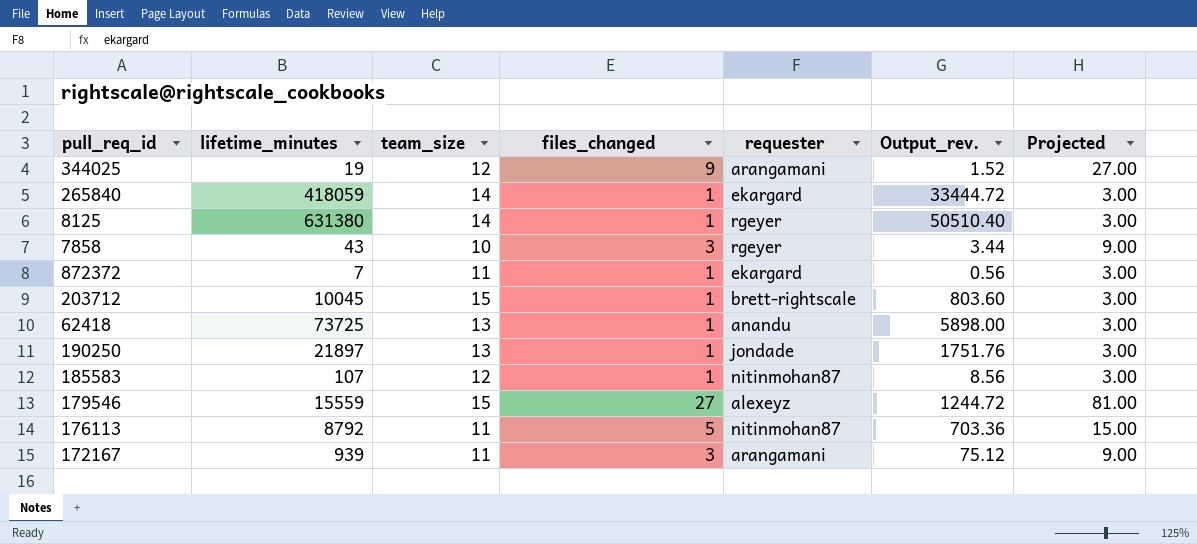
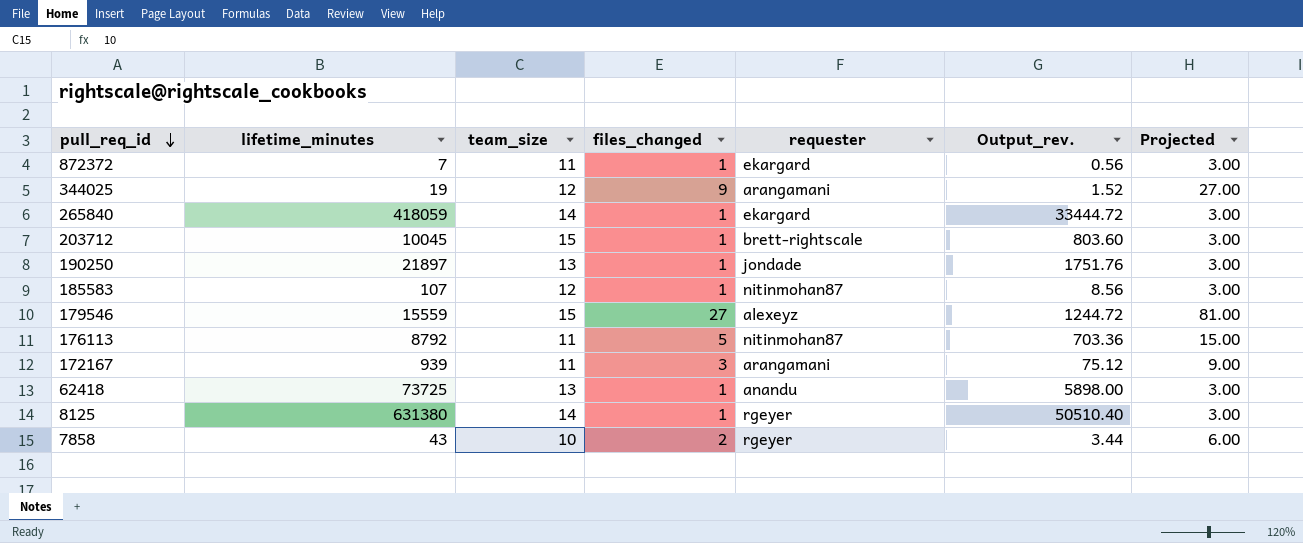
row order: none -> pull_req_id descending
7858 | files_changed: 3 -> 2
7858 | Projected: 9.00 -> 6.00

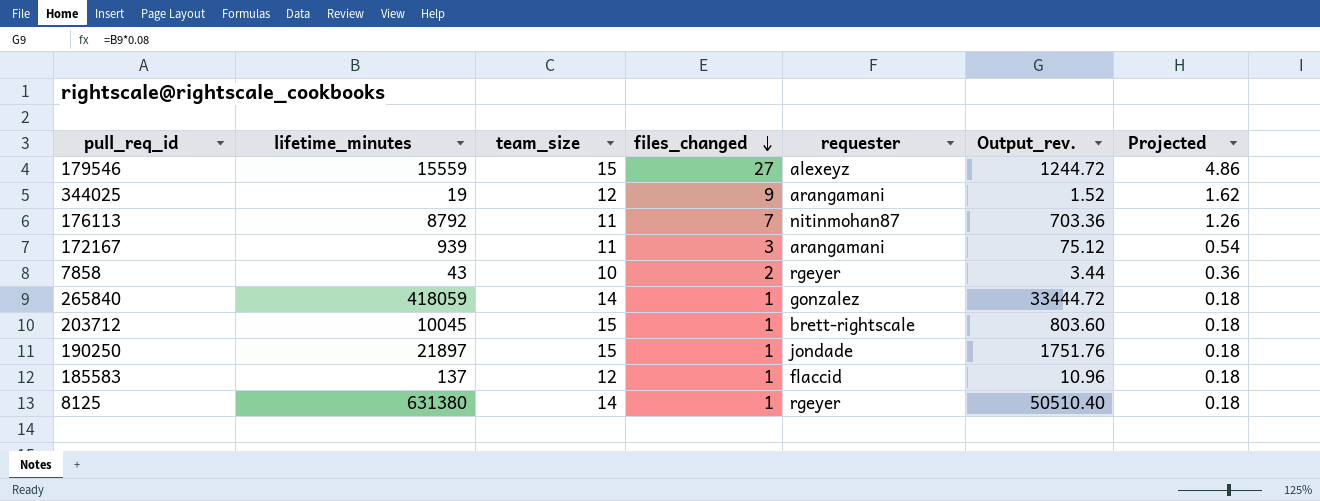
row order: pull_req_id descending -> files_changed descending
column Projected | formula: [files_changed] * 3 -> [files_changed] * 0.18
row 872372: 7 | 11 | 1 | ekargard | 0.56 | 3.00 -> none
row 62418: 73725 | 13 | 1 | anandu | 5898.00 | 3.00 -> none
176113 | files_changed: 5 -> 7
265840 | requester: ekargard -> gonzalez
190250 | team_size: 13 -> 15
185583 | lifetime_minutes: 107 -> 137
185583 | requester: nitinmohan87 -> flaccid
185583 | Output_rev.: 8.56 -> 10.96

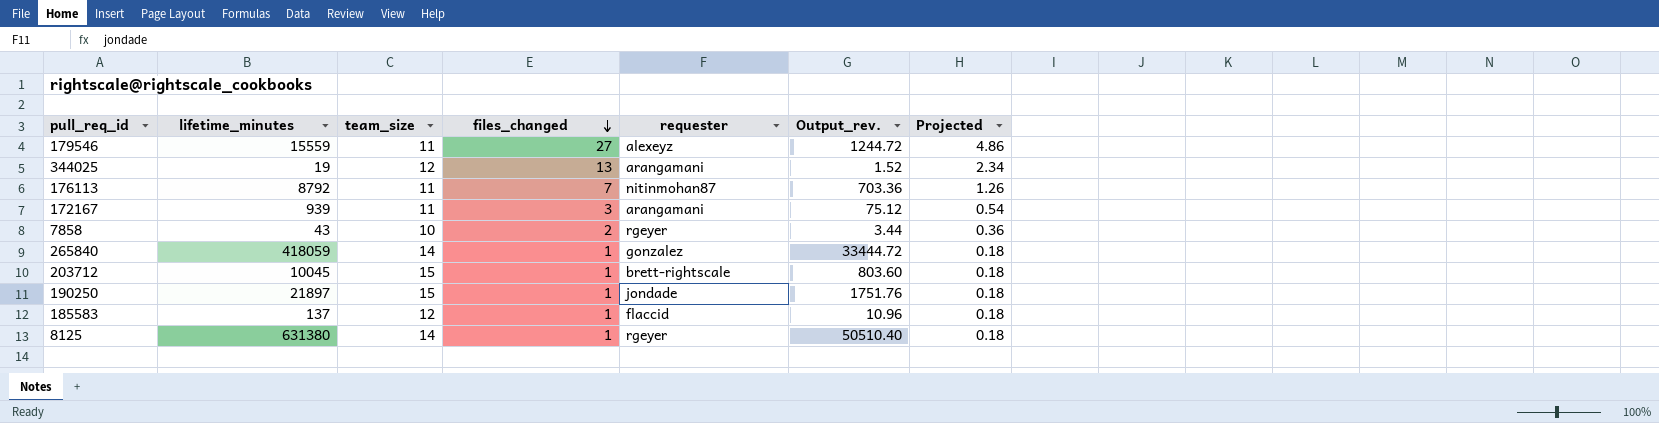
179546 | team_size: 15 -> 11
344025 | files_changed: 9 -> 13
344025 | Projected: 1.62 -> 2.34

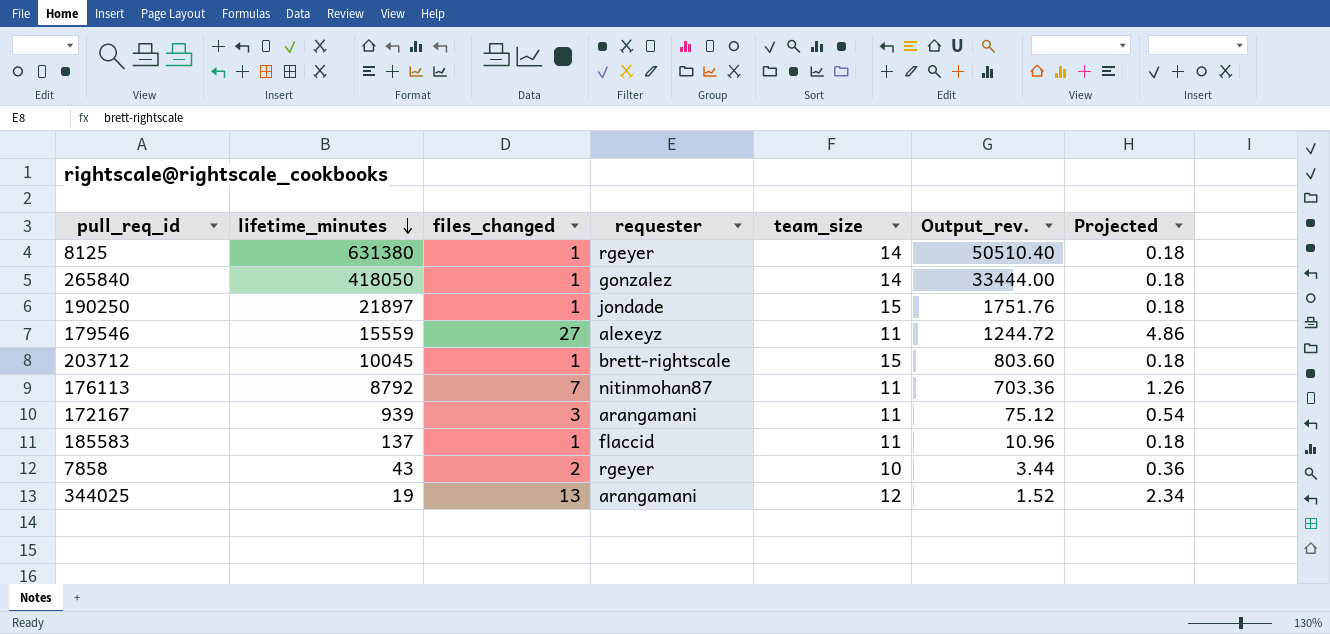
row order: files_changed descending -> lifetime_minutes descending
column team_size | position: 3 -> 5
265840 | lifetime_minutes: 418059 -> 418050
265840 | Output_rev.: 33444.72 -> 33444.00
185583 | team_size: 12 -> 11

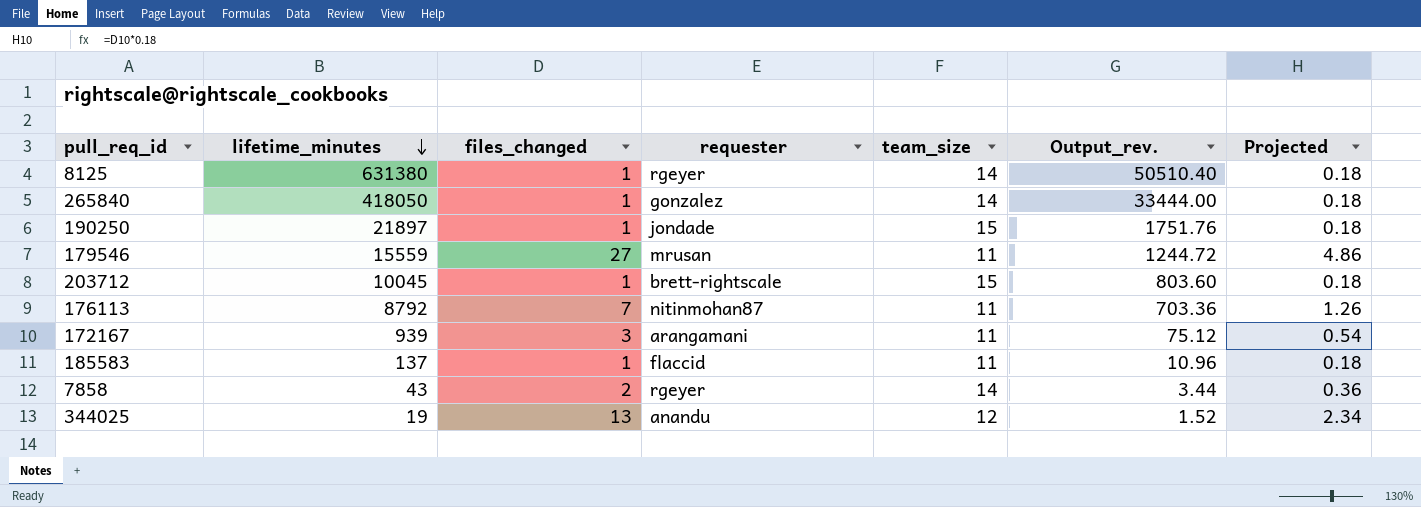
179546 | requester: alexeyz -> mrusan
7858 | team_size: 10 -> 14
344025 | requester: arangamani -> anandu

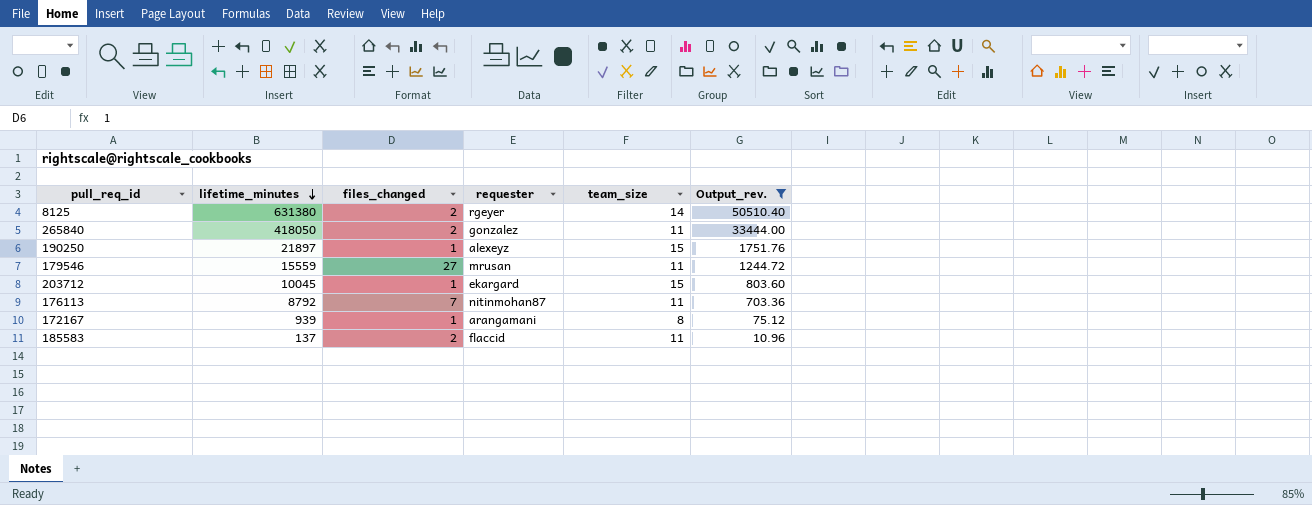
filter: none -> Output_rev. >= 10.96
column Projected | formula: [files_changed] * 0.18 -> none
8125 | files_changed: 1 -> 2
265840 | files_changed: 1 -> 2
265840 | team_size: 14 -> 11
190250 | requester: jondade -> alexeyz
203712 | requester: brett-rightscale -> ekargard
172167 | files_changed: 3 -> 1
172167 | team_size: 11 -> 8
185583 | files_changed: 1 -> 2

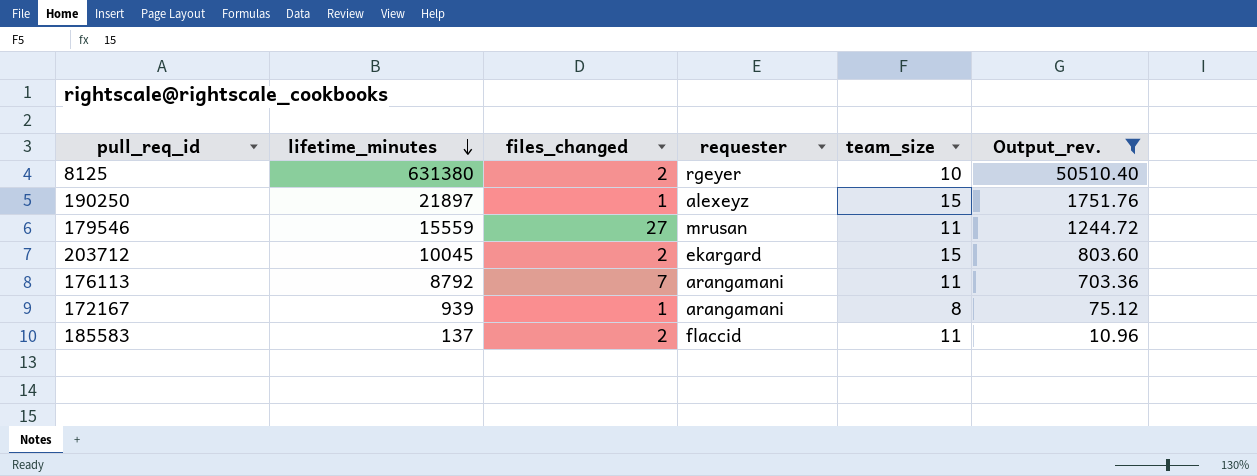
row 265840: 418050 | 2 | gonzalez | 11 | 33444.00 -> none
8125 | team_size: 14 -> 10
203712 | files_changed: 1 -> 2
176113 | requester: nitinmohan87 -> arangamani

